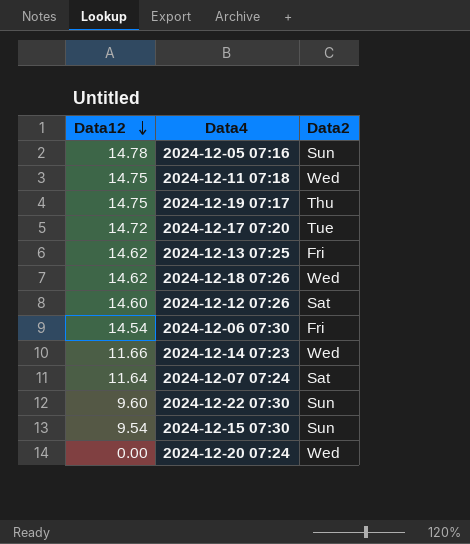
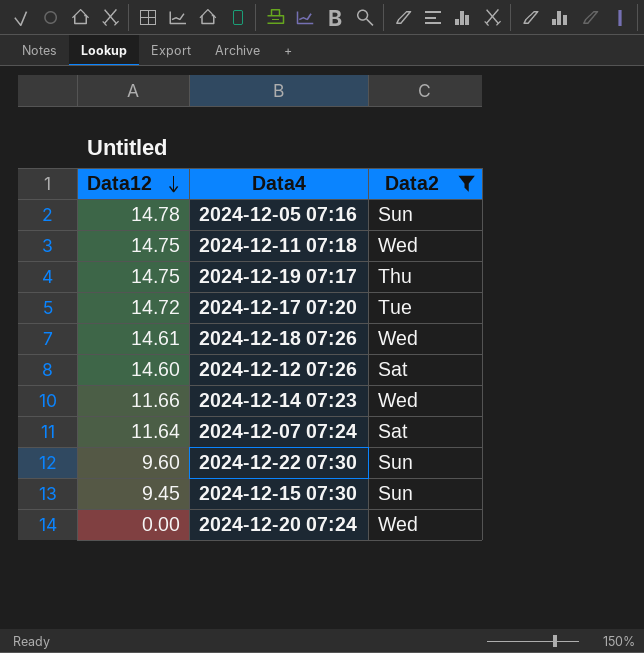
filter: none -> Data2 != Fri
2024-12-18 07:26 | Data12: 14.62 -> 14.61
2024-12-15 07:30 | Data12: 9.54 -> 9.45

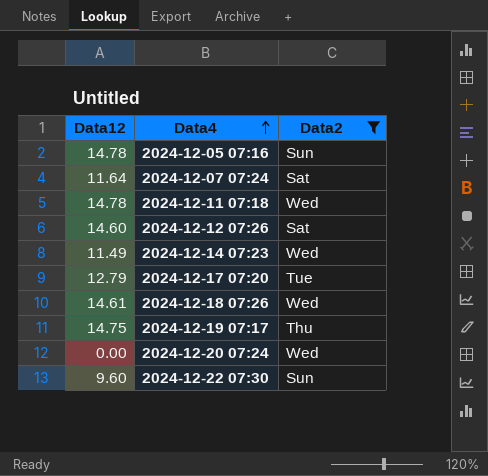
row order: Data12 descending -> Data4 ascending
row 2024-12-15 07:30: 9.45 | Sun -> none
2024-12-11 07:18 | Data12: 14.75 -> 14.78
2024-12-14 07:23 | Data12: 11.66 -> 11.49
2024-12-17 07:20 | Data12: 14.72 -> 12.79

